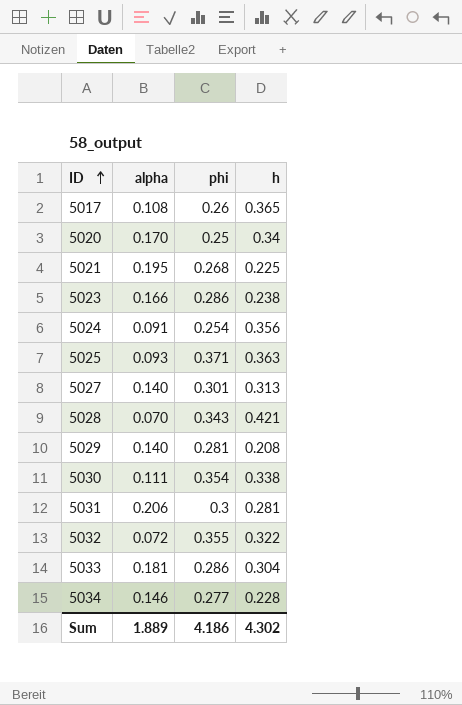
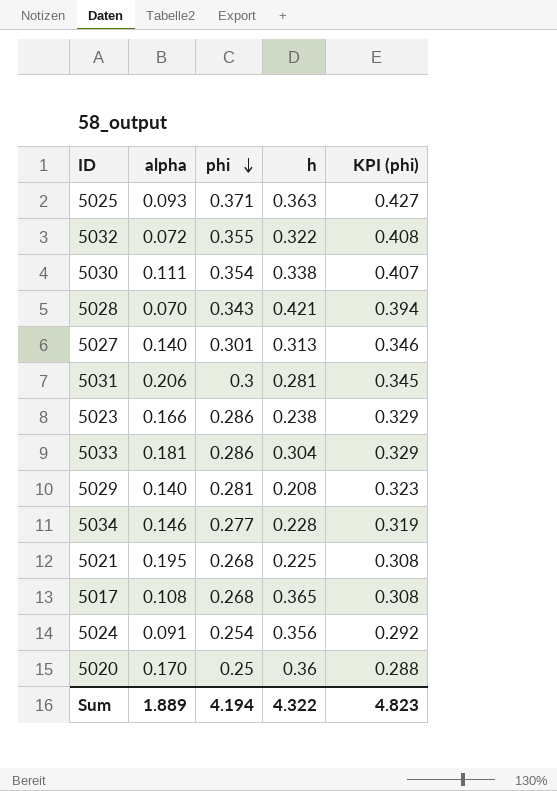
row order: ID ascending -> phi descending
column KPI (phi) | formula: none -> [phi] * 1.15
5017 | phi: 0.26 -> 0.268
5020 | h: 0.34 -> 0.36
Sum | phi: 4.186 -> 4.194
Sum | h: 4.302 -> 4.322

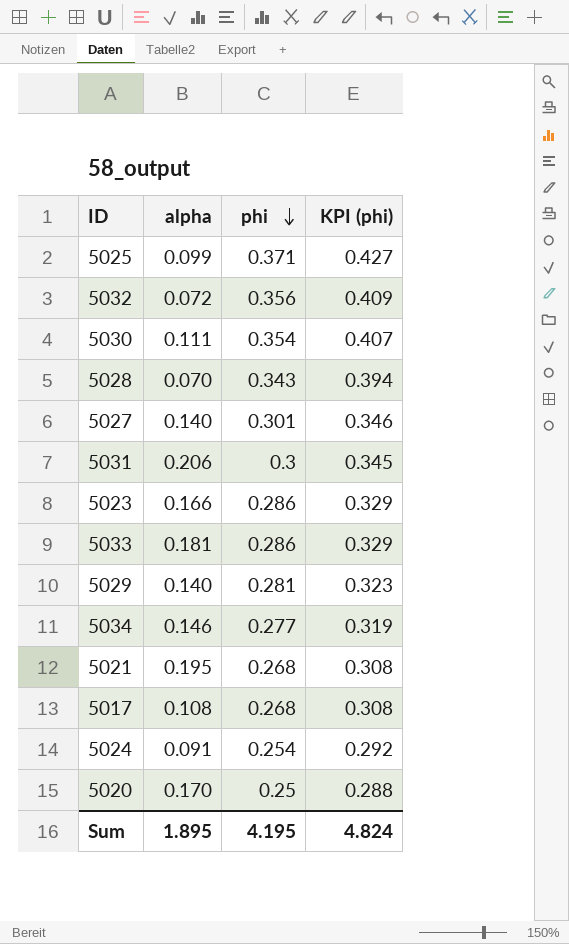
column h | position: 4 -> none
5025 | alpha: 0.093 -> 0.099
5032 | phi: 0.355 -> 0.356
5032 | KPI (phi): 0.408 -> 0.409
Sum | alpha: 1.889 -> 1.895
Sum | phi: 4.194 -> 4.195
Sum | KPI (phi): 4.823 -> 4.824

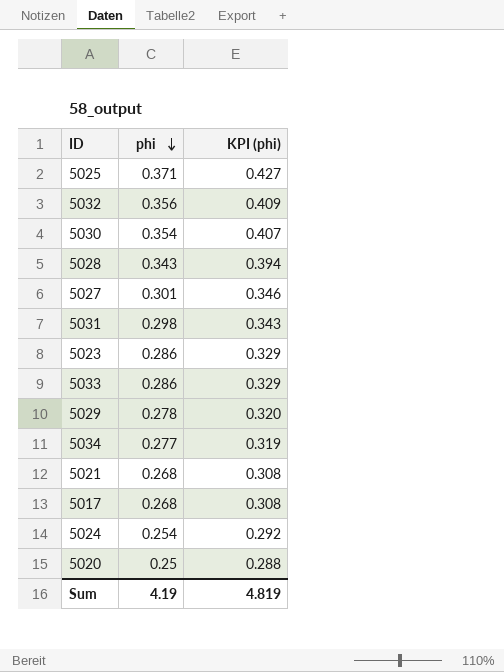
column alpha | position: 2 -> none
5031 | phi: 0.3 -> 0.298
5031 | KPI (phi): 0.345 -> 0.343
5029 | phi: 0.281 -> 0.278
5029 | KPI (phi): 0.323 -> 0.320
Sum | phi: 4.195 -> 4.19
Sum | KPI (phi): 4.824 -> 4.819

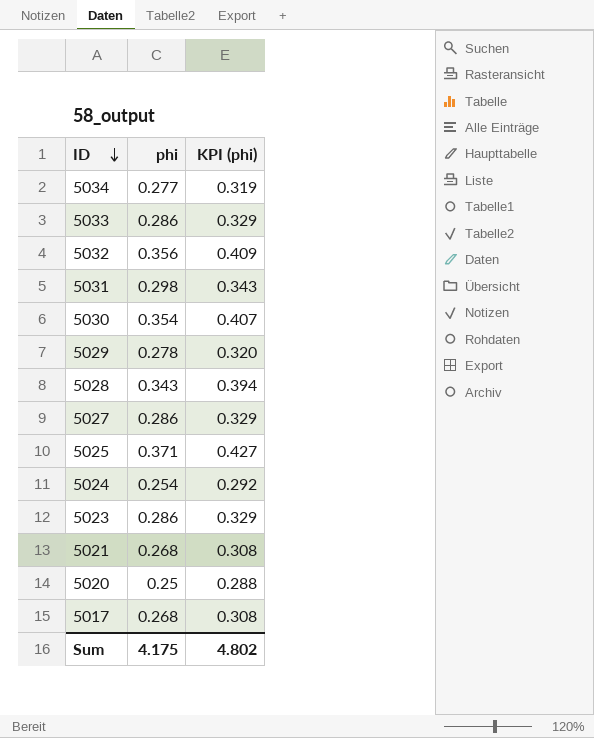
row order: phi descending -> ID descending
5027 | phi: 0.301 -> 0.286
5027 | KPI (phi): 0.346 -> 0.329
Sum | phi: 4.19 -> 4.175
Sum | KPI (phi): 4.819 -> 4.802

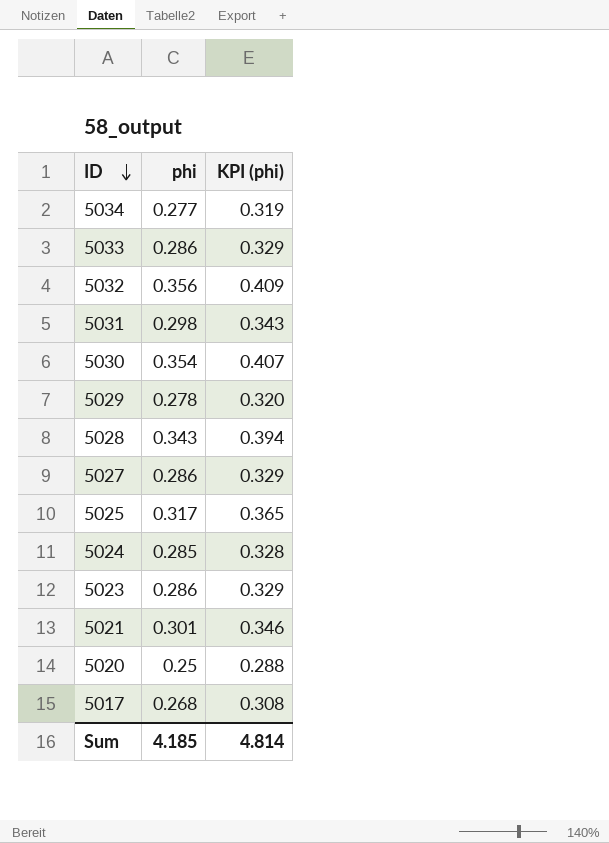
5025 | phi: 0.371 -> 0.317
5025 | KPI (phi): 0.427 -> 0.365
5024 | phi: 0.254 -> 0.285
5024 | KPI (phi): 0.292 -> 0.328
5021 | phi: 0.268 -> 0.301
5021 | KPI (phi): 0.308 -> 0.346
Sum | phi: 4.175 -> 4.185
Sum | KPI (phi): 4.802 -> 4.814

